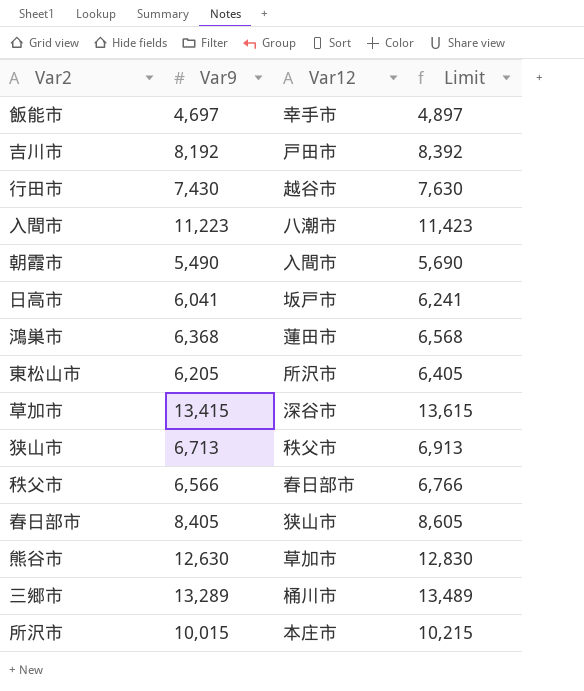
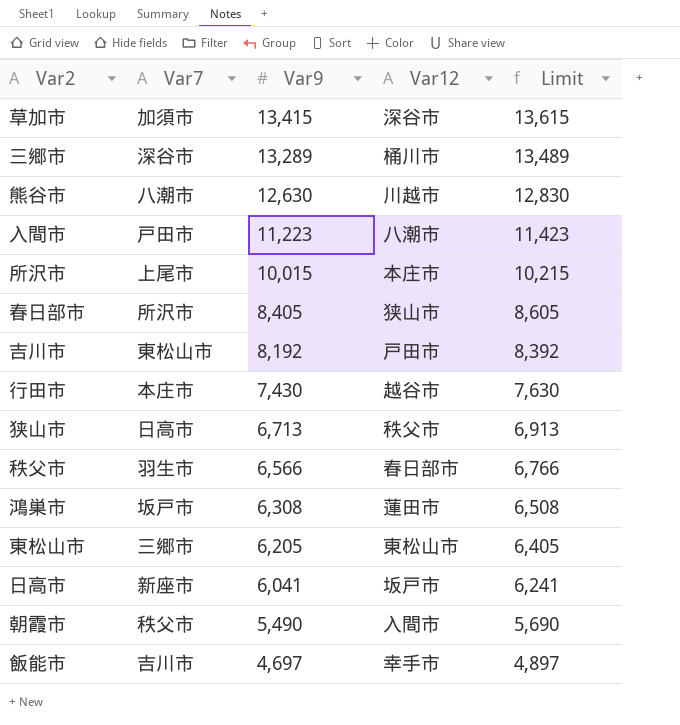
row order: none -> Var9 descending
column Var7 | position: none -> 2
熊谷市 | Var12: 草加市 -> 川越市
鴻巣市 | Var9: 6,368 -> 6,308
鴻巣市 | Limit: 6,568 -> 6,508
東松山市 | Var12: 所沢市 -> 東松山市

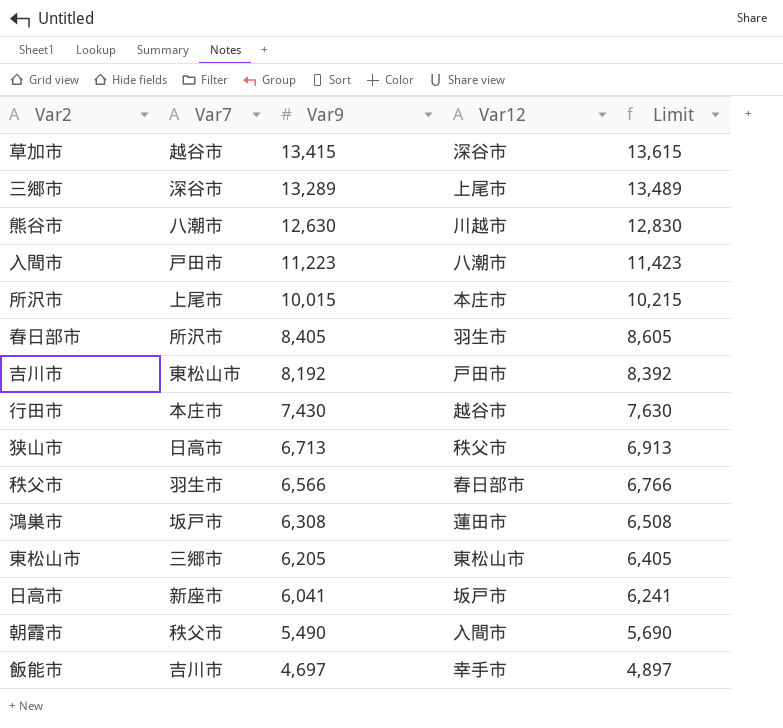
草加市 | Var7: 加須市 -> 越谷市
三郷市 | Var12: 桶川市 -> 上尾市
春日部市 | Var12: 狭山市 -> 羽生市

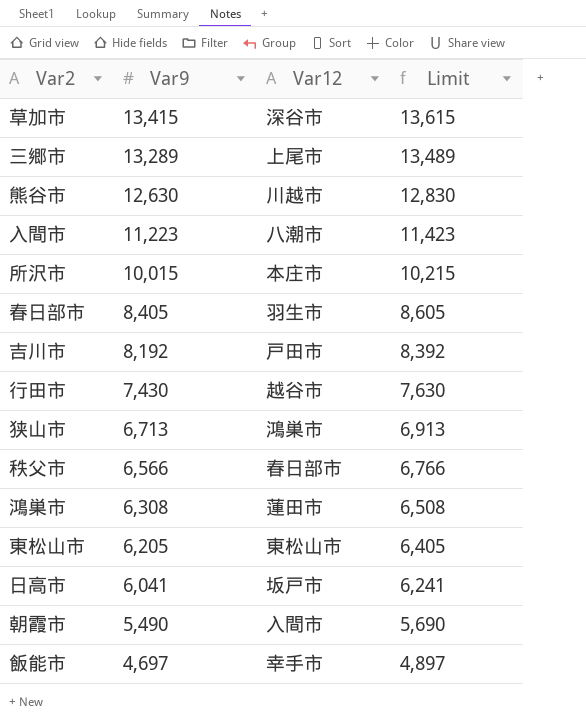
column Var7 | position: 2 -> none
狭山市 | Var12: 秩父市 -> 鴻巣市

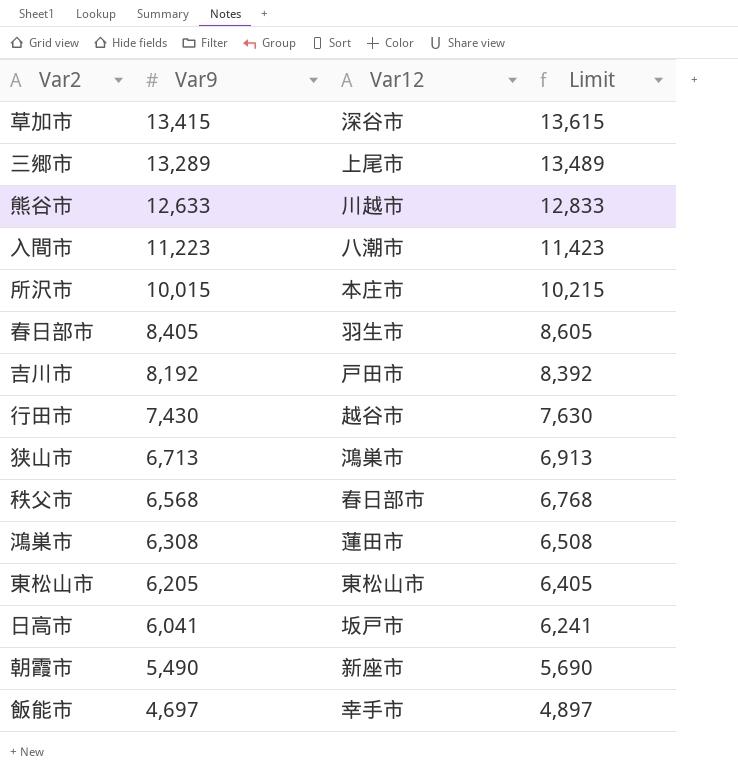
熊谷市 | Var9: 12,630 -> 12,633
熊谷市 | Limit: 12,830 -> 12,833
秩父市 | Var9: 6,566 -> 6,568
秩父市 | Limit: 6,766 -> 6,768
朝霞市 | Var12: 入間市 -> 新座市

